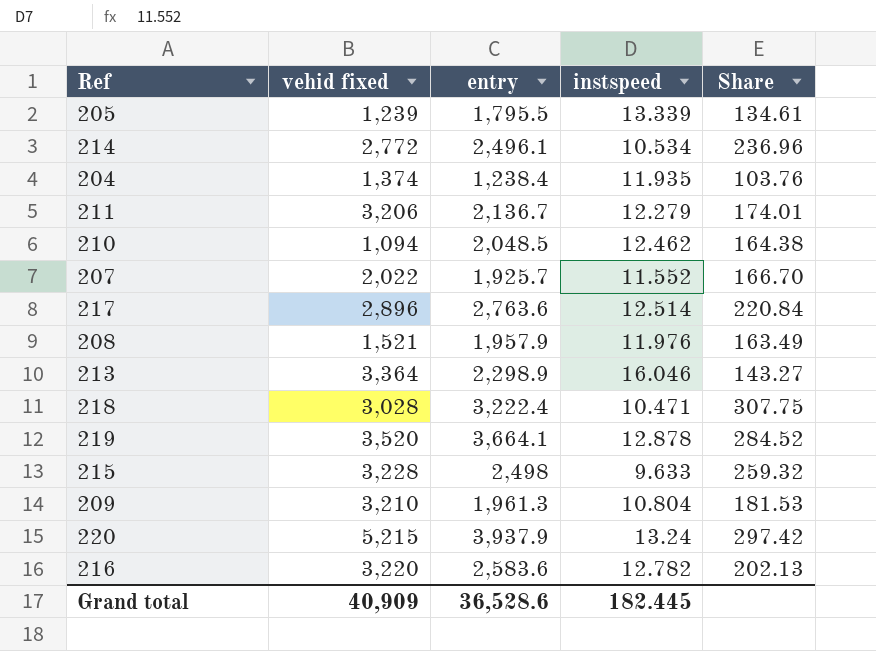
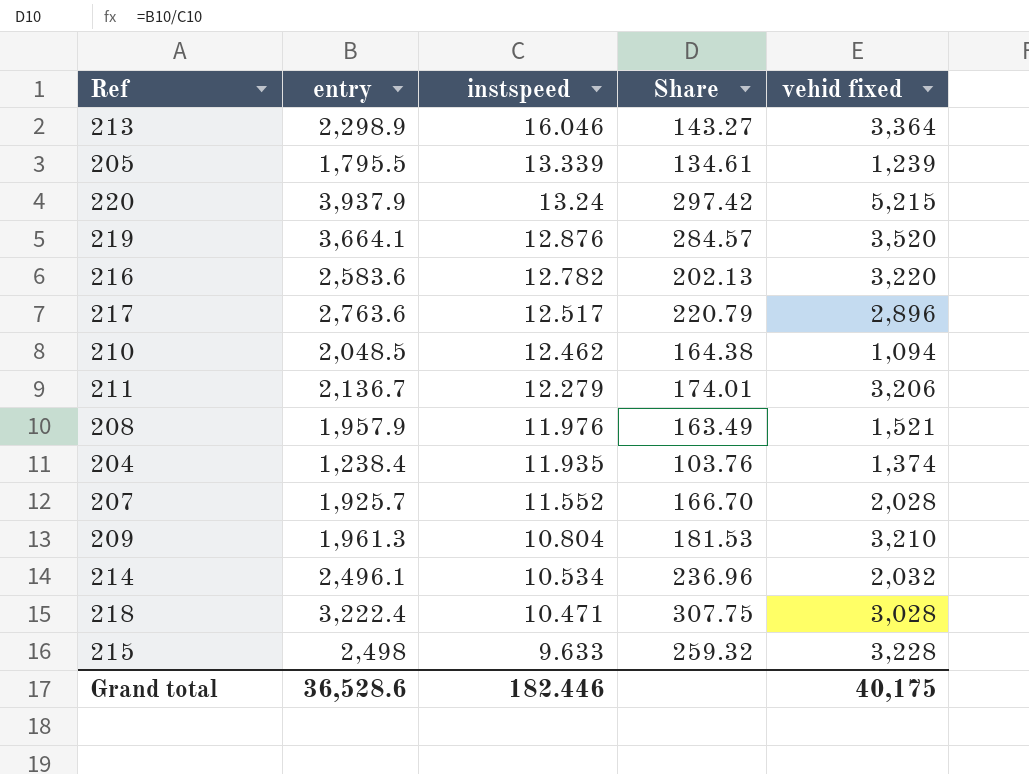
row order: none -> instspeed descending
column vehid fixed | position: 2 -> 5
219 | instspeed: 12.878 -> 12.876
219 | Share: 284.52 -> 284.57
217 | instspeed: 12.514 -> 12.517
217 | Share: 220.84 -> 220.79
207 | vehid fixed: 2,022 -> 2,028
214 | vehid fixed: 2,772 -> 2,032
Grand total | instspeed: 182.445 -> 182.446
Grand total | vehid fixed: 40,909 -> 40,175

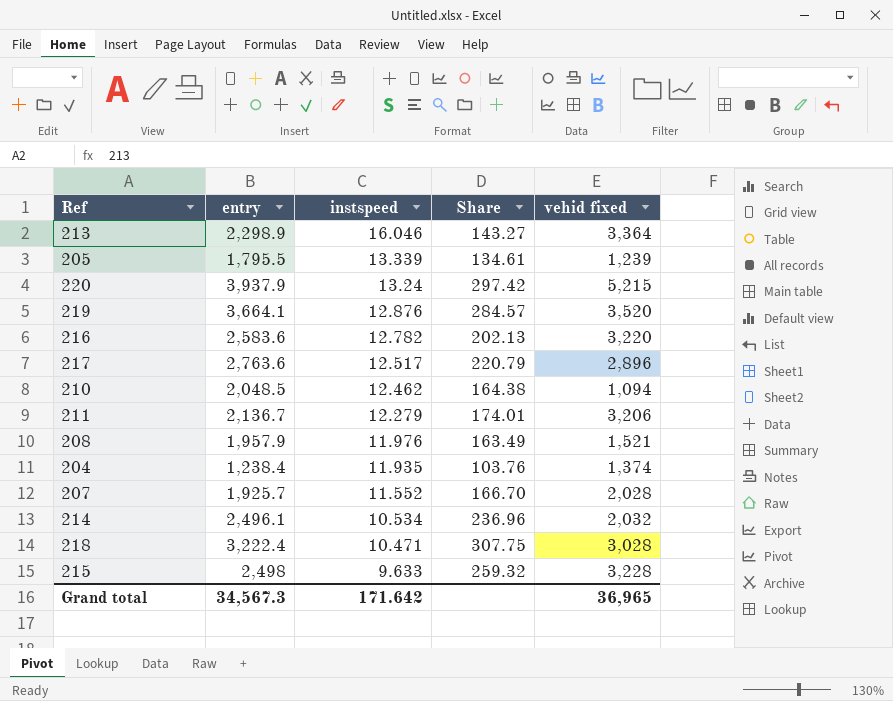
row 209: 1,961.3 | 10.804 | 181.53 | 3,210 -> none
Grand total | entry: 36,528.6 -> 34,567.3
Grand total | instspeed: 182.446 -> 171.642
Grand total | vehid fixed: 40,175 -> 36,965

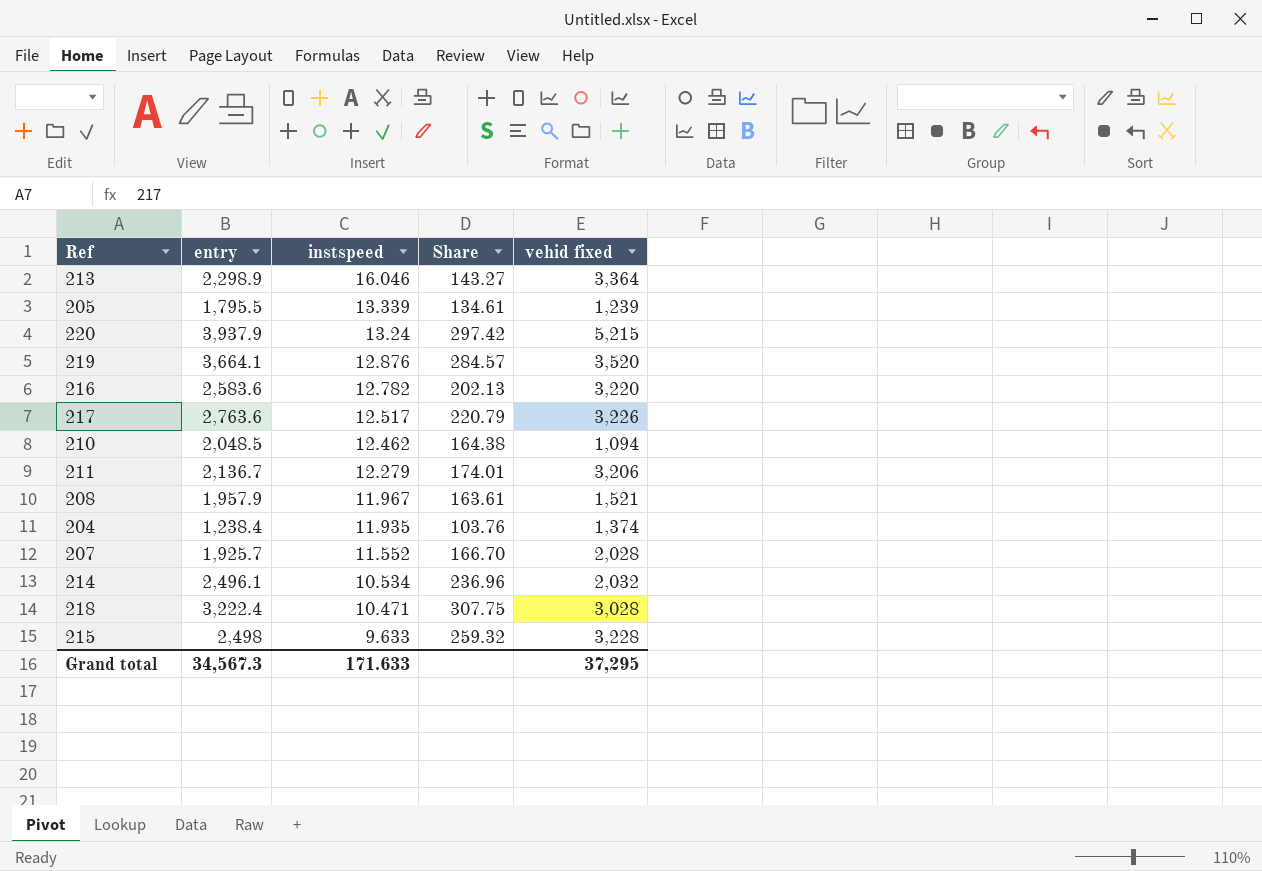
217 | vehid fixed: 2,896 -> 3,226
208 | instspeed: 11.976 -> 11.967
208 | Share: 163.49 -> 163.61
Grand total | instspeed: 171.642 -> 171.633
Grand total | vehid fixed: 36,965 -> 37,295

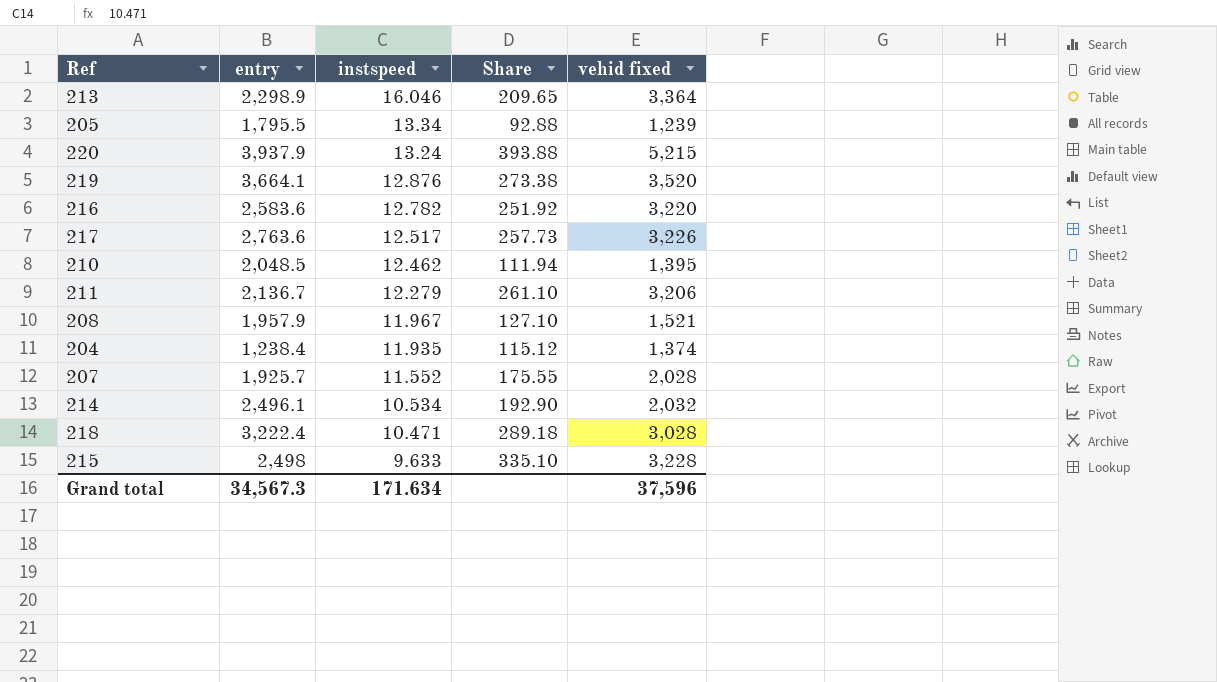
column Share | formula: [entry] / [instspeed] -> [vehid fixed] / [instspeed]
205 | instspeed: 13.339 -> 13.34
210 | vehid fixed: 1,094 -> 1,395
Grand total | instspeed: 171.633 -> 171.634
Grand total | vehid fixed: 37,295 -> 37,596

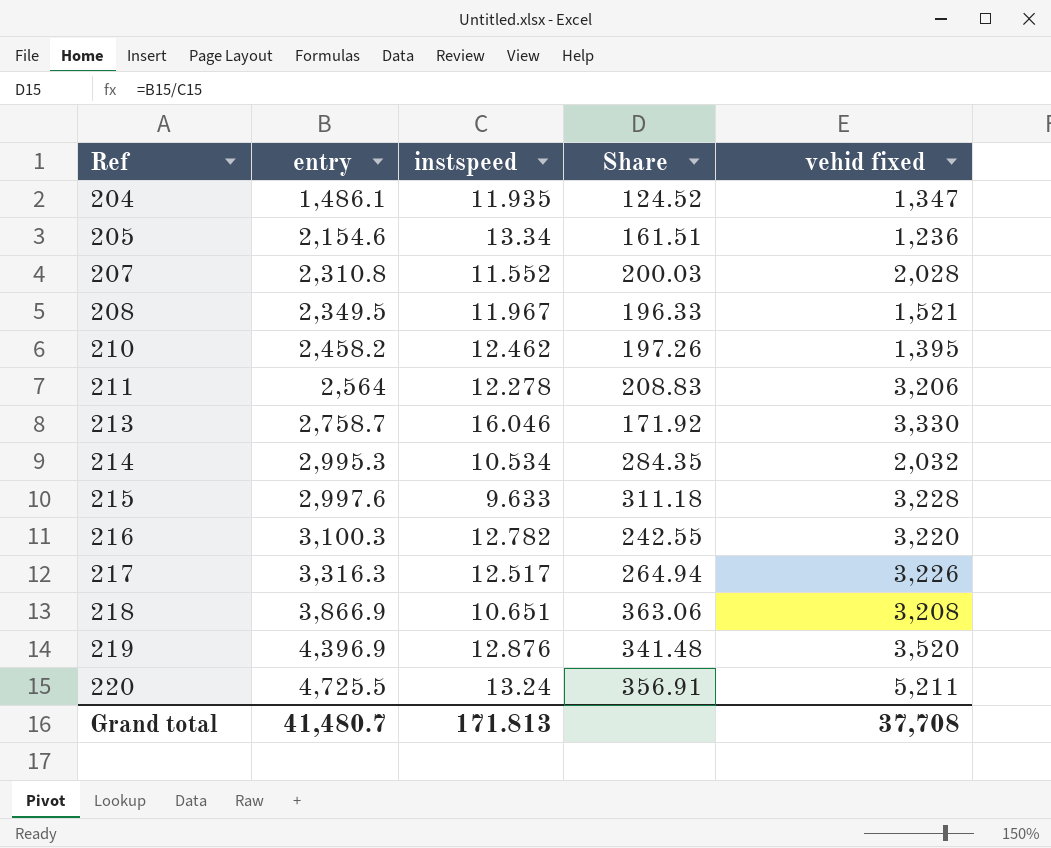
row order: instspeed descending -> Ref ascending
column Share | formula: [vehid fixed] / [instspeed] -> [entry] / [instspeed]
204 | entry: 1,238.4 -> 1,486.1
204 | vehid fixed: 1,374 -> 1,347
205 | entry: 1,795.5 -> 2,154.6
205 | vehid fixed: 1,239 -> 1,236
207 | entry: 1,925.7 -> 2,310.8
208 | entry: 1,957.9 -> 2,349.5
210 | entry: 2,048.5 -> 2,458.2
211 | entry: 2,136.7 -> 2,564
211 | instspeed: 12.279 -> 12.278
213 | entry: 2,298.9 -> 2,758.7
213 | vehid fixed: 3,364 -> 3,330
214 | entry: 2,496.1 -> 2,995.3
215 | entry: 2,498 -> 2,997.6
216 | entry: 2,583.6 -> 3,100.3
217 | entry: 2,763.6 -> 3,316.3
218 | entry: 3,222.4 -> 3,866.9
218 | instspeed: 10.471 -> 10.651
218 | vehid fixed: 3,028 -> 3,208
219 | entry: 3,664.1 -> 4,396.9
220 | entry: 3,937.9 -> 4,725.5
220 | vehid fixed: 5,215 -> 5,211
Grand total | entry: 34,567.3 -> 41,480.7
Grand total | instspeed: 171.634 -> 171.813
Grand total | vehid fixed: 37,596 -> 37,708

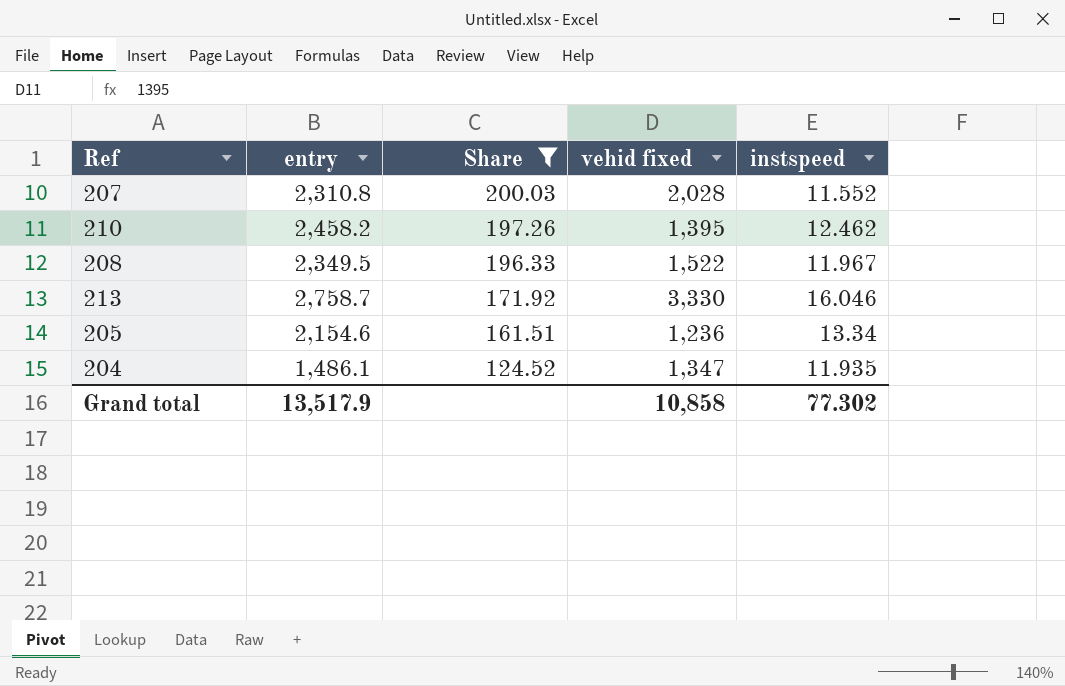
filter: none -> Share <= 200.03
row order: Ref ascending -> Share descending
column instspeed | position: 3 -> 5
208 | vehid fixed: 1,521 -> 1,522
Grand total | entry: 41,480.7 -> 13,517.9
Grand total | vehid fixed: 37,708 -> 10,858
Grand total | instspeed: 171.813 -> 77.302

